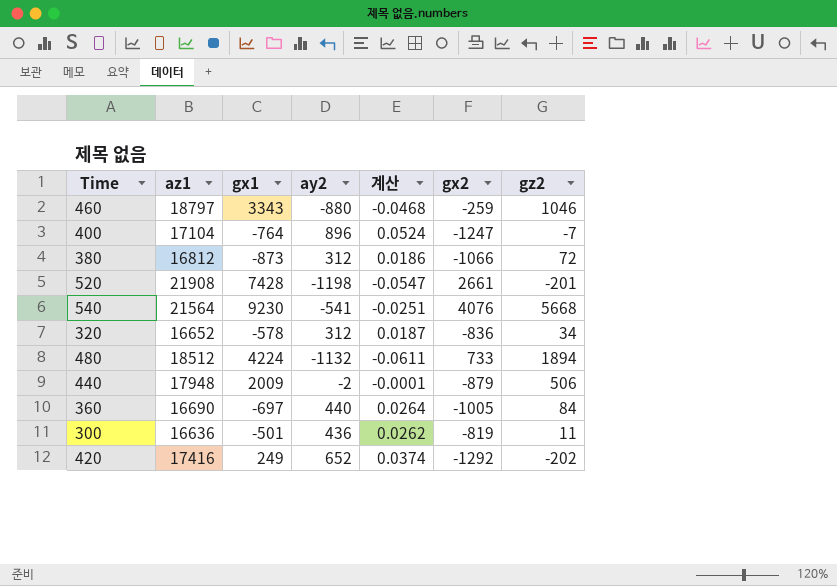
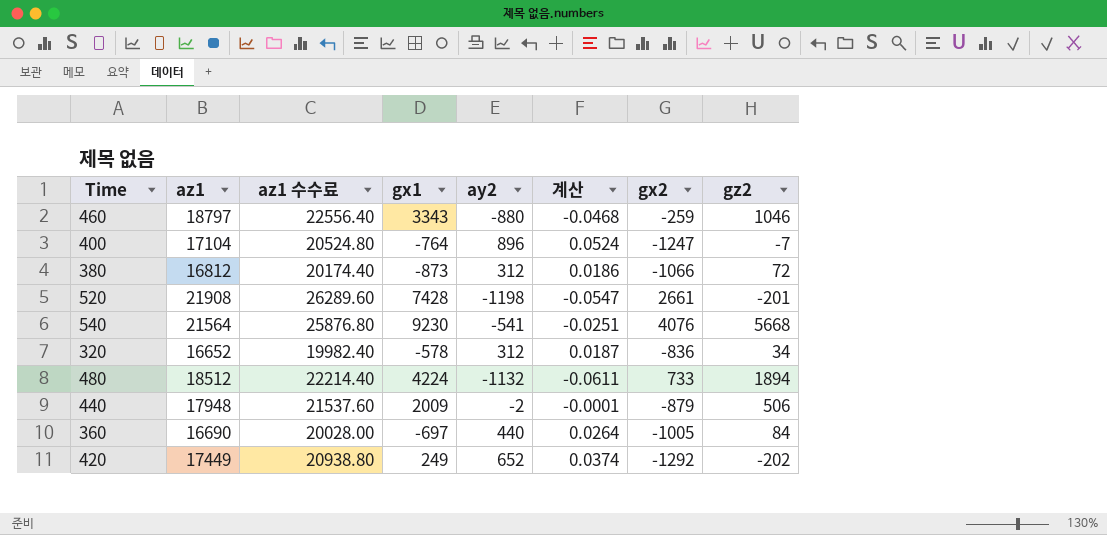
column az1 수수료 | formula: none -> [az1] * 1.2
row 300: 16636 | -501 | 436 | 0.0262 | -819 | 11 -> none
420 | az1: 17416 -> 17449

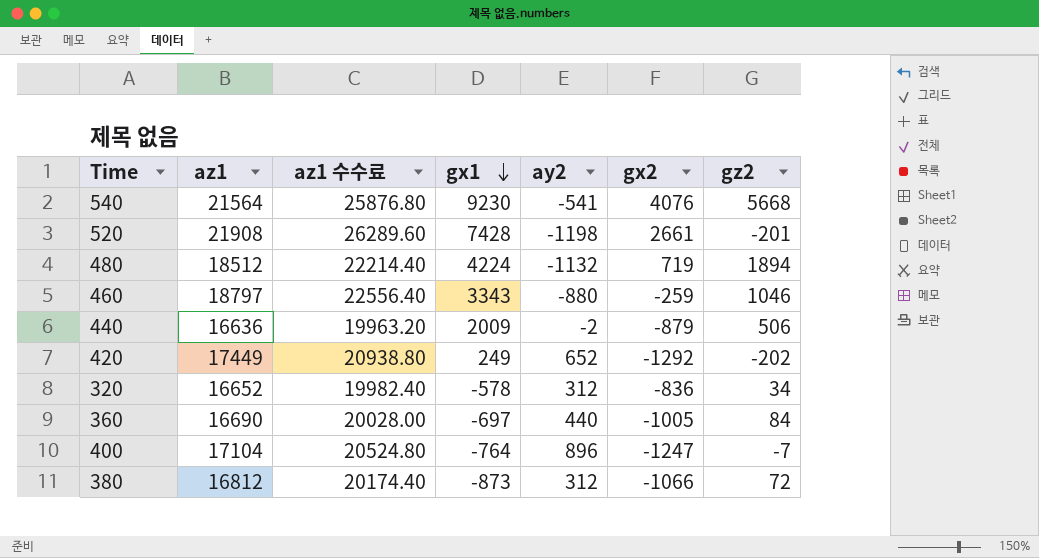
row order: none -> gx1 descending
column 계산 | formula: [ay2] / [az1] -> none
480 | gx2: 733 -> 719
440 | az1: 17948 -> 16636
440 | az1 수수료: 21537.60 -> 19963.20

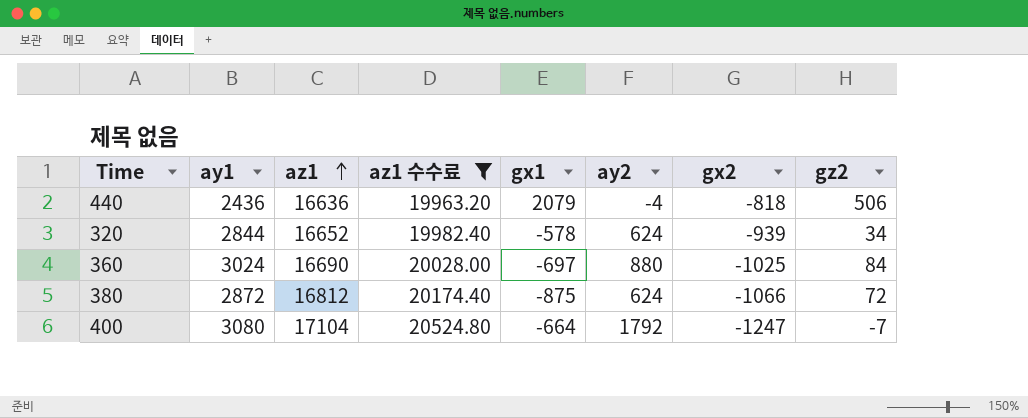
filter: none -> az1 수수료 <= 20524.80
row order: gx1 descending -> az1 ascending
column ay1 | position: none -> 2
440 | gx1: 2009 -> 2079
440 | ay2: -2 -> -4
440 | gx2: -879 -> -818
320 | ay2: 312 -> 624
320 | gx2: -836 -> -939
360 | ay2: 440 -> 880
360 | gx2: -1005 -> -1025
380 | gx1: -873 -> -875
380 | ay2: 312 -> 624
400 | gx1: -764 -> -664
400 | ay2: 896 -> 1792

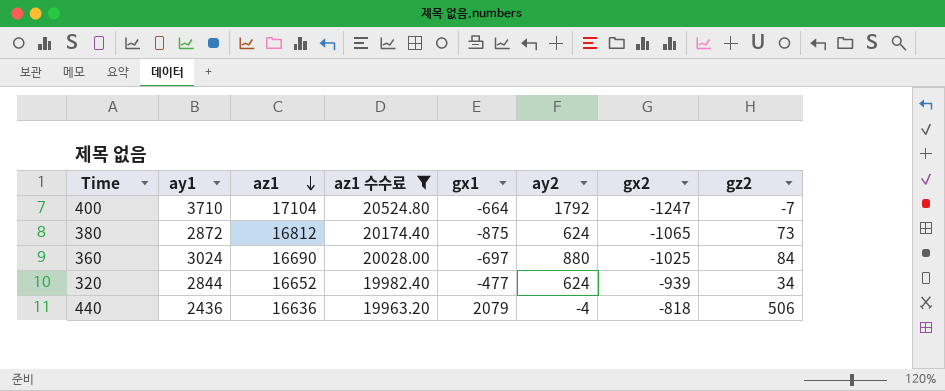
row order: az1 ascending -> az1 descending
400 | ay1: 3080 -> 3710
380 | gx2: -1066 -> -1065
380 | gz2: 72 -> 73
320 | gx1: -578 -> -477

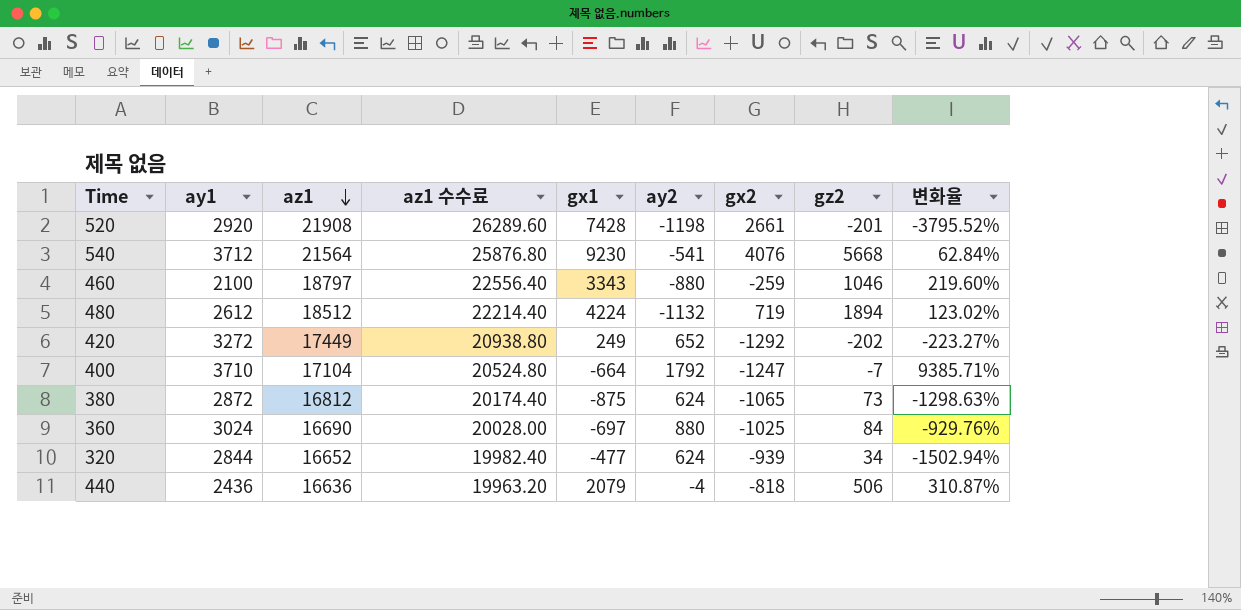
filter: az1 수수료 <= 20524.80 -> none
column 변화율 | formula: none -> ([gx1] - [gz2]) / [gz2]

